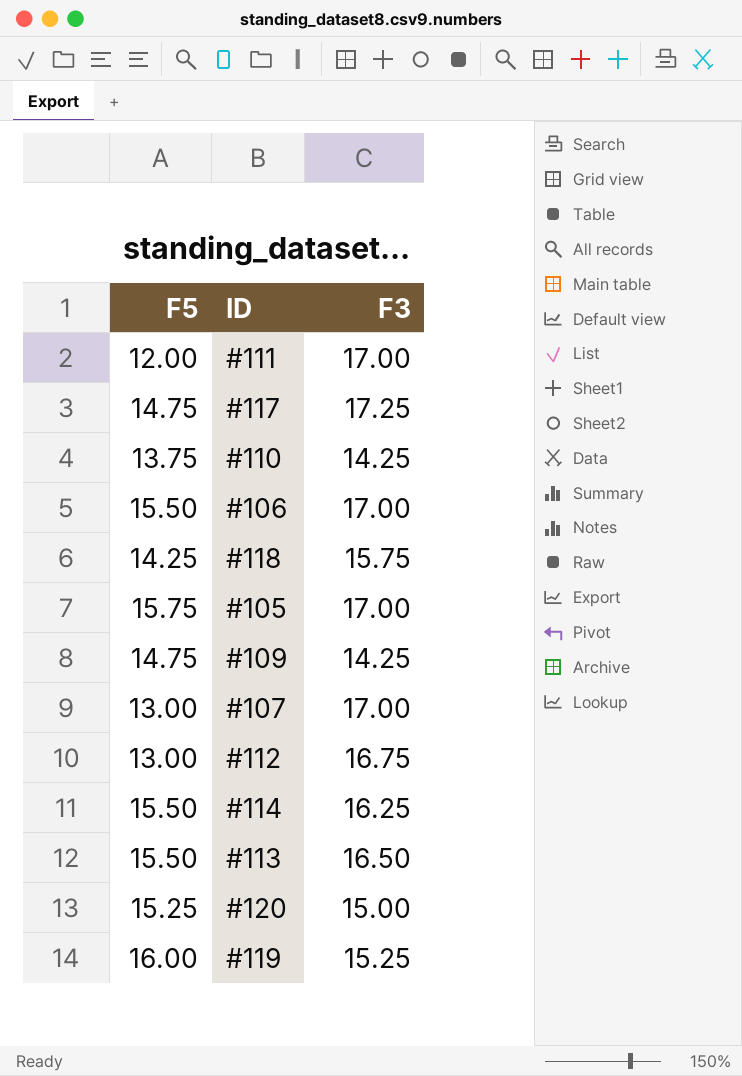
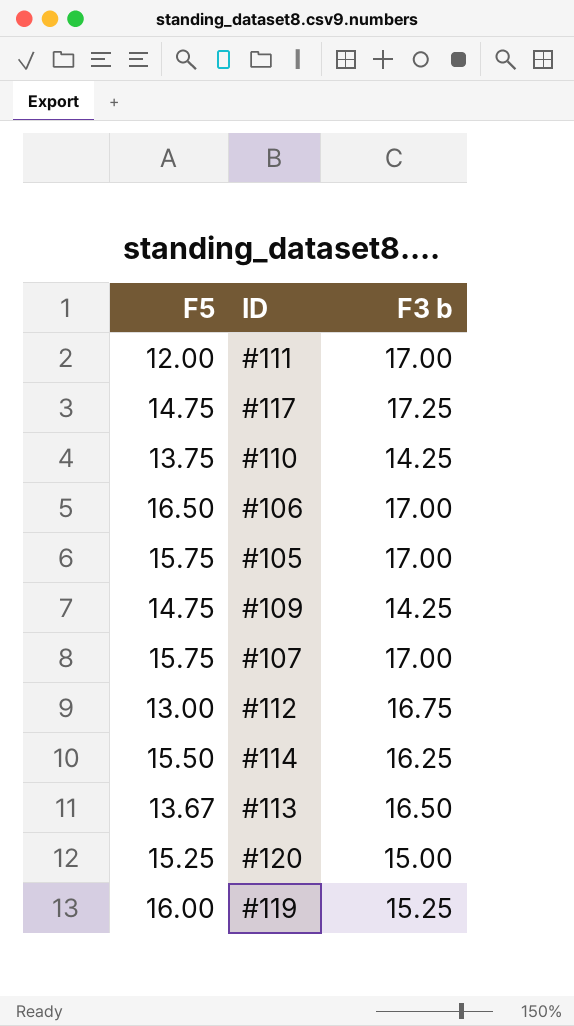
column name: F3 -> F3 b
row #118: 14.25 | 15.75 -> none
#106 | F5: 15.50 -> 16.50
#107 | F5: 13.00 -> 15.75
#113 | F5: 15.50 -> 13.67

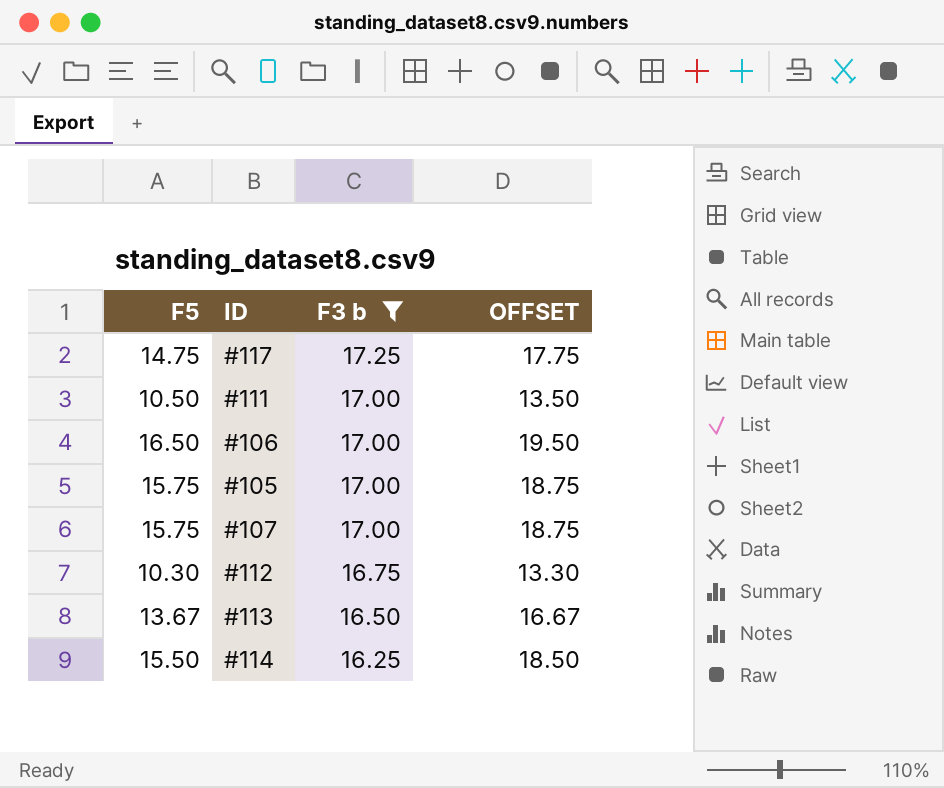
filter: none -> F3 b >= 16.25
row order: none -> F3 b descending
column OFFSET | formula: none -> [F5] + 3
#111 | F5: 12.00 -> 10.50
#112 | F5: 13.00 -> 10.30

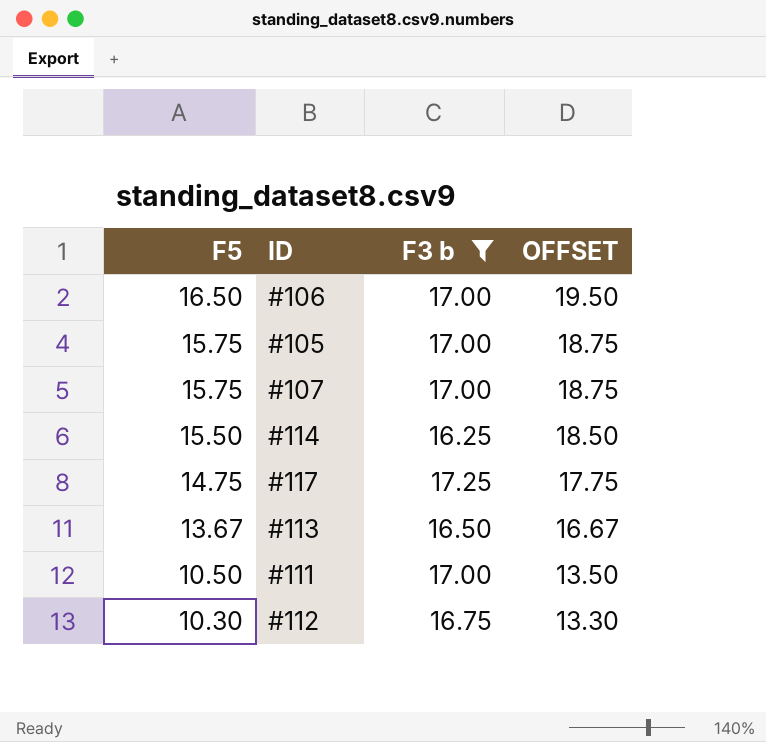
row order: F3 b descending -> F5 descending

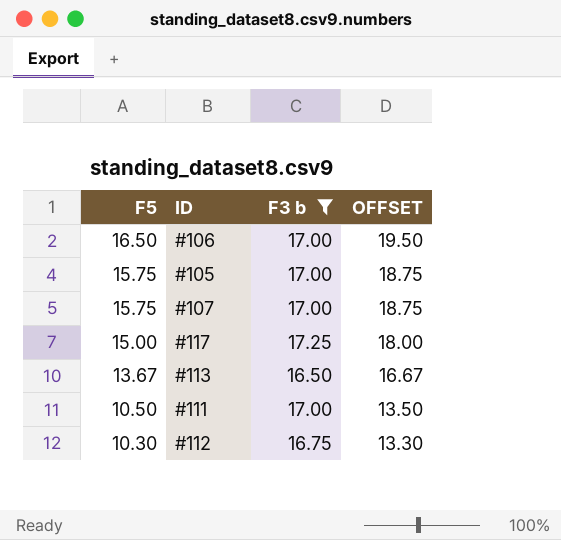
row #114: 15.50 | 16.25 | 18.50 -> none
#117 | F5: 14.75 -> 15.00
#117 | OFFSET: 17.75 -> 18.00

